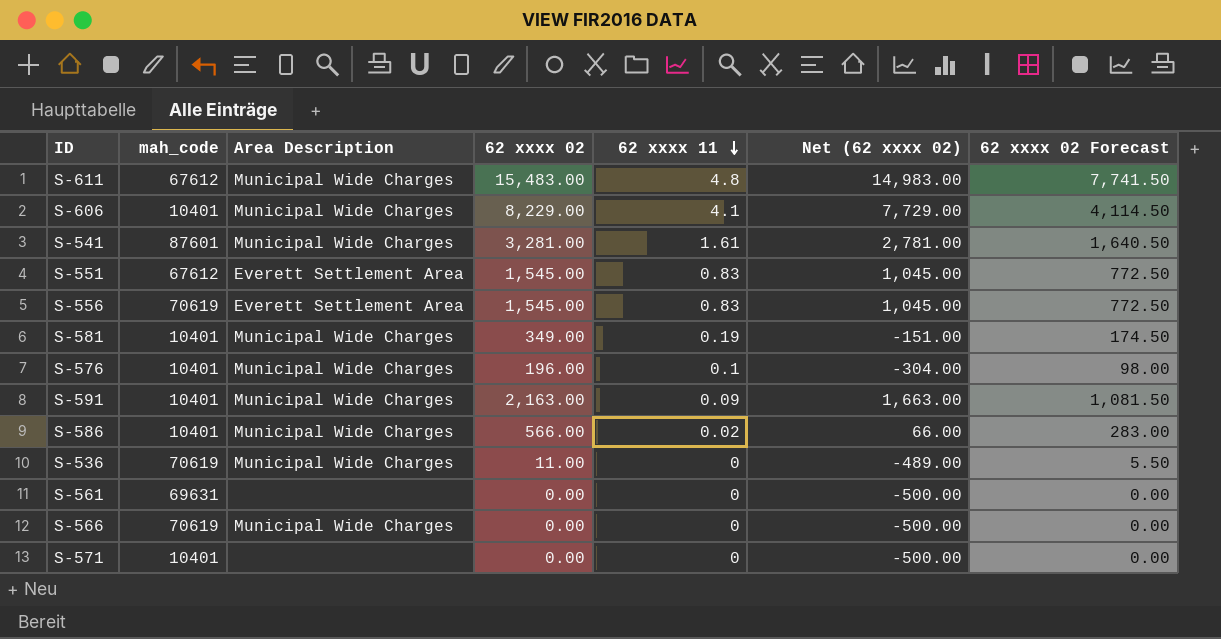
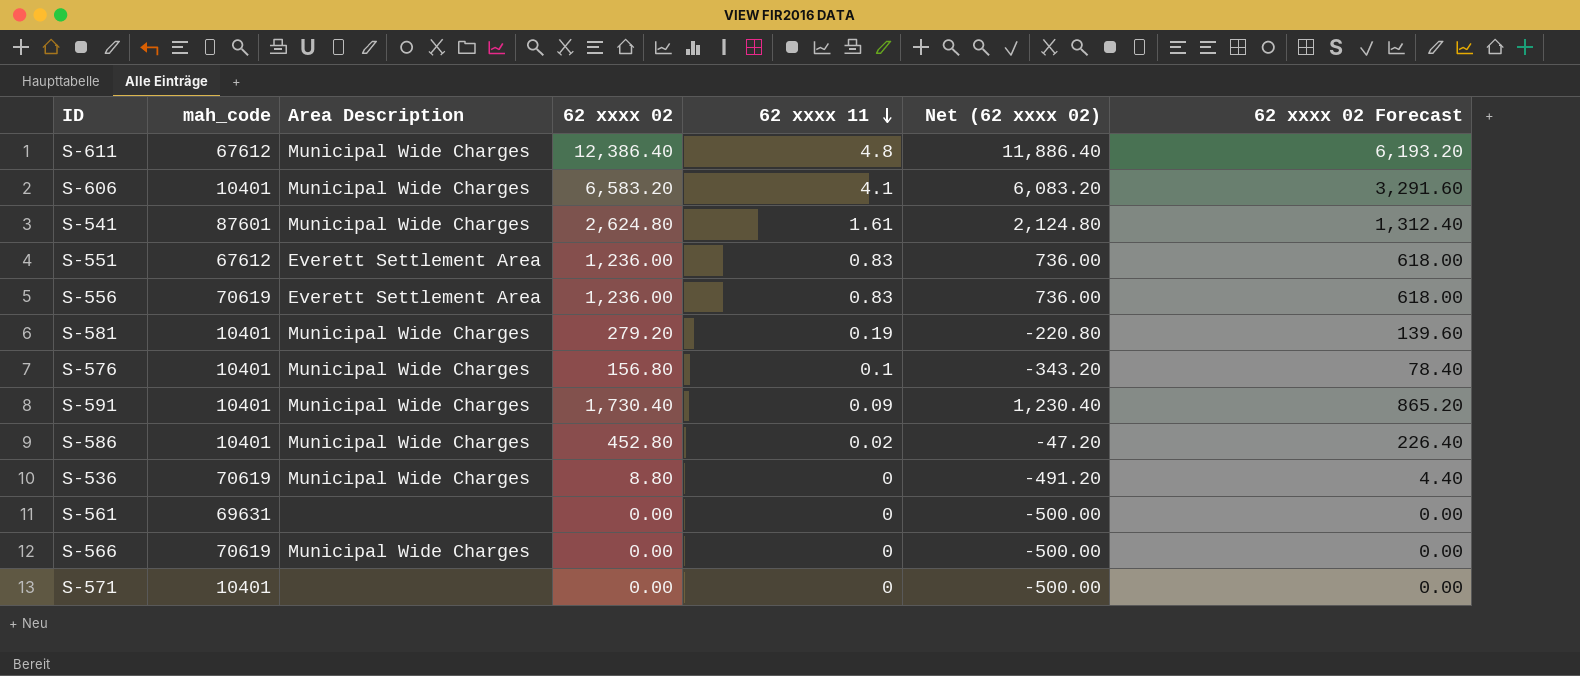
S-611 | 62 xxxx 02: 15,483.00 -> 12,386.40
S-611 | Net (62 xxxx 02): 14,983.00 -> 11,886.40
S-611 | 62 xxxx 02 Forecast: 7,741.50 -> 6,193.20
S-606 | 62 xxxx 02: 8,229.00 -> 6,583.20
S-606 | Net (62 xxxx 02): 7,729.00 -> 6,083.20
S-606 | 62 xxxx 02 Forecast: 4,114.50 -> 3,291.60
S-541 | 62 xxxx 02: 3,281.00 -> 2,624.80
S-541 | Net (62 xxxx 02): 2,781.00 -> 2,124.80
S-541 | 62 xxxx 02 Forecast: 1,640.50 -> 1,312.40
S-551 | 62 xxxx 02: 1,545.00 -> 1,236.00
S-551 | Net (62 xxxx 02): 1,045.00 -> 736.00
S-551 | 62 xxxx 02 Forecast: 772.50 -> 618.00
S-556 | 62 xxxx 02: 1,545.00 -> 1,236.00
S-556 | Net (62 xxxx 02): 1,045.00 -> 736.00
S-556 | 62 xxxx 02 Forecast: 772.50 -> 618.00
S-581 | 62 xxxx 02: 349.00 -> 279.20
S-581 | Net (62 xxxx 02): -151.00 -> -220.80
S-581 | 62 xxxx 02 Forecast: 174.50 -> 139.60
S-576 | 62 xxxx 02: 196.00 -> 156.80
S-576 | Net (62 xxxx 02): -304.00 -> -343.20
S-576 | 62 xxxx 02 Forecast: 98.00 -> 78.40
S-591 | 62 xxxx 02: 2,163.00 -> 1,730.40
S-591 | Net (62 xxxx 02): 1,663.00 -> 1,230.40
S-591 | 62 xxxx 02 Forecast: 1,081.50 -> 865.20
S-586 | 62 xxxx 02: 566.00 -> 452.80
S-586 | Net (62 xxxx 02): 66.00 -> -47.20
S-586 | 62 xxxx 02 Forecast: 283.00 -> 226.40
S-536 | 62 xxxx 02: 11.00 -> 8.80
S-536 | Net (62 xxxx 02): -489.00 -> -491.20
S-536 | 62 xxxx 02 Forecast: 5.50 -> 4.40

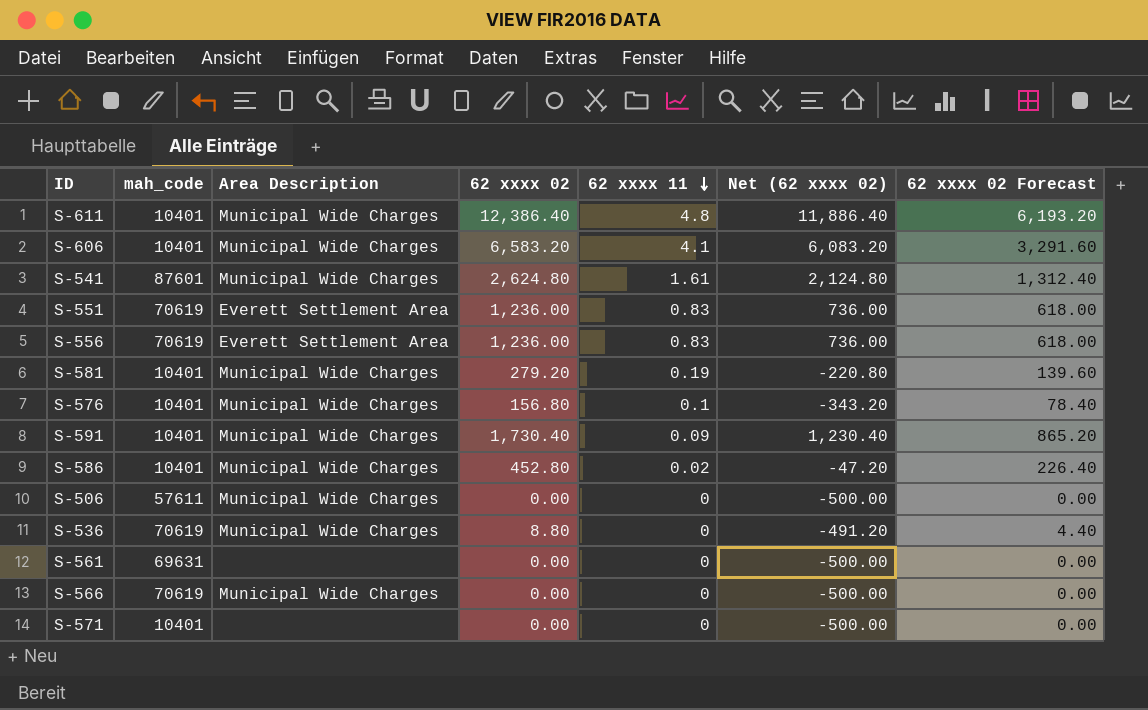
S-611 | mah_code: 67612 -> 10401
S-551 | mah_code: 67612 -> 70619
row S-506: none -> 57611 | Municipal Wide Charges | 0.00 | 0 | -500.00 | 0.00

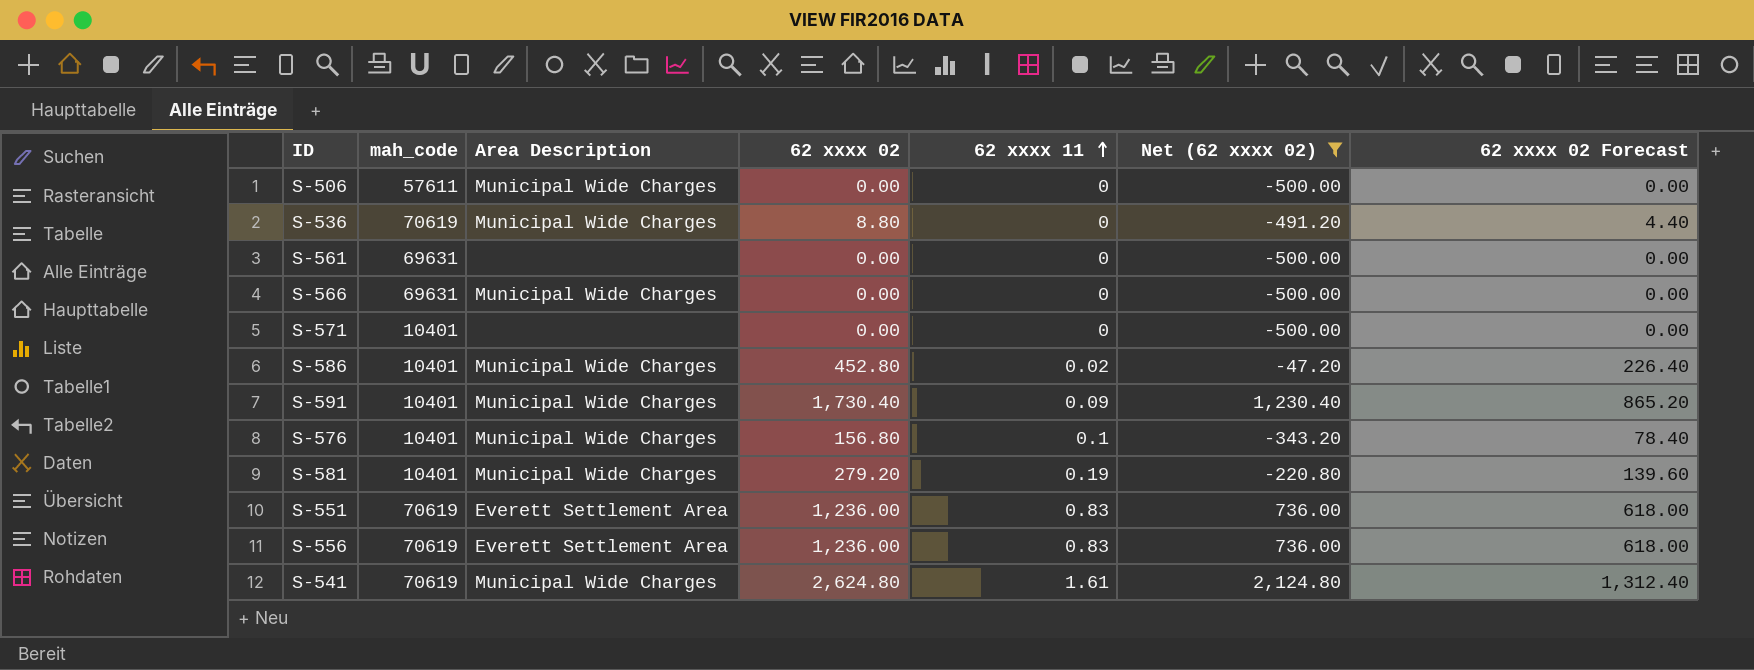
filter: none -> Net (62 xxxx 02) <= 2,124.80
row order: 62 xxxx 11 descending -> 62 xxxx 11 ascending
S-566 | mah_code: 70619 -> 69631
S-541 | mah_code: 87601 -> 70619

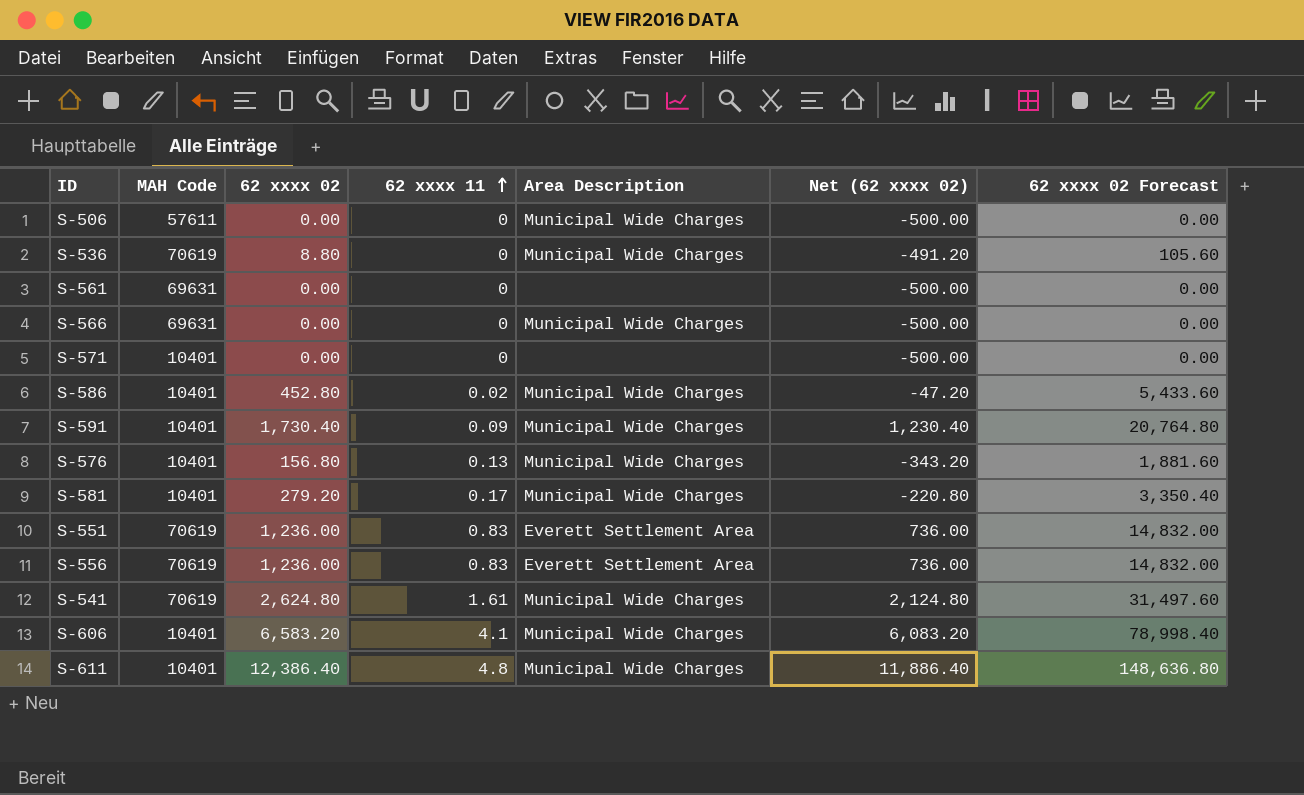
filter: Net (62 xxxx 02) <= 2,124.80 -> none
column name: mah_code -> MAH Code
column Area Description | position: 3 -> 5
column 62 xxxx 02 Forecast | formula: [62 xxxx 02] * 0.5 -> [62 xxxx 02] * 12
S-576 | 62 xxxx 11: 0.1 -> 0.13
S-581 | 62 xxxx 11: 0.19 -> 0.17

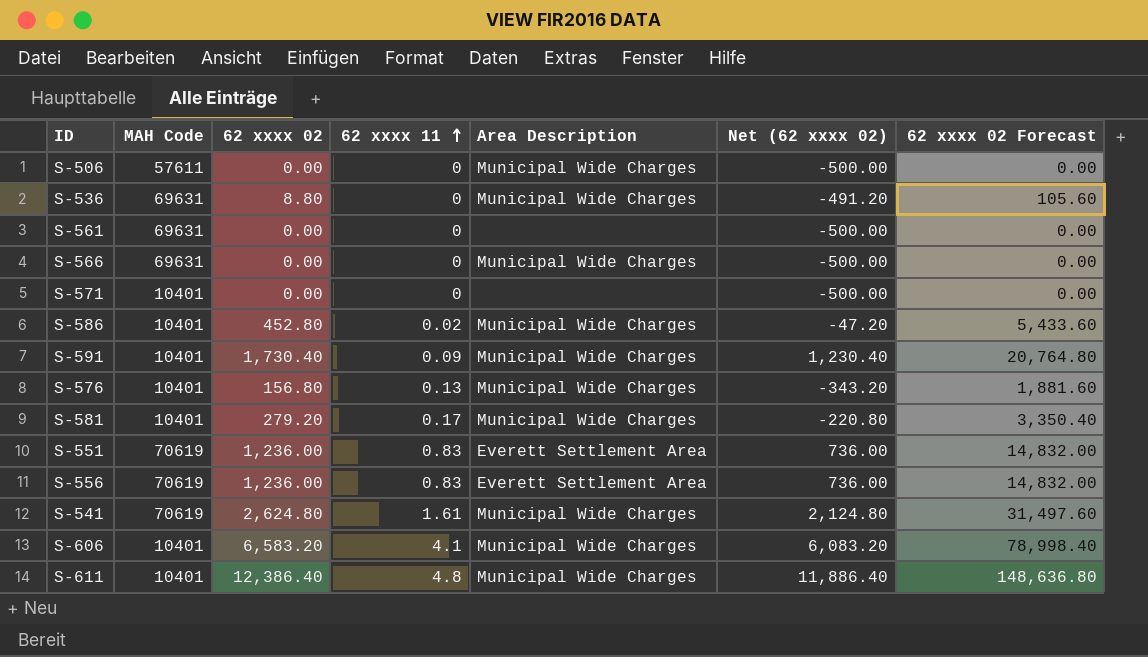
S-536 | MAH Code: 70619 -> 69631

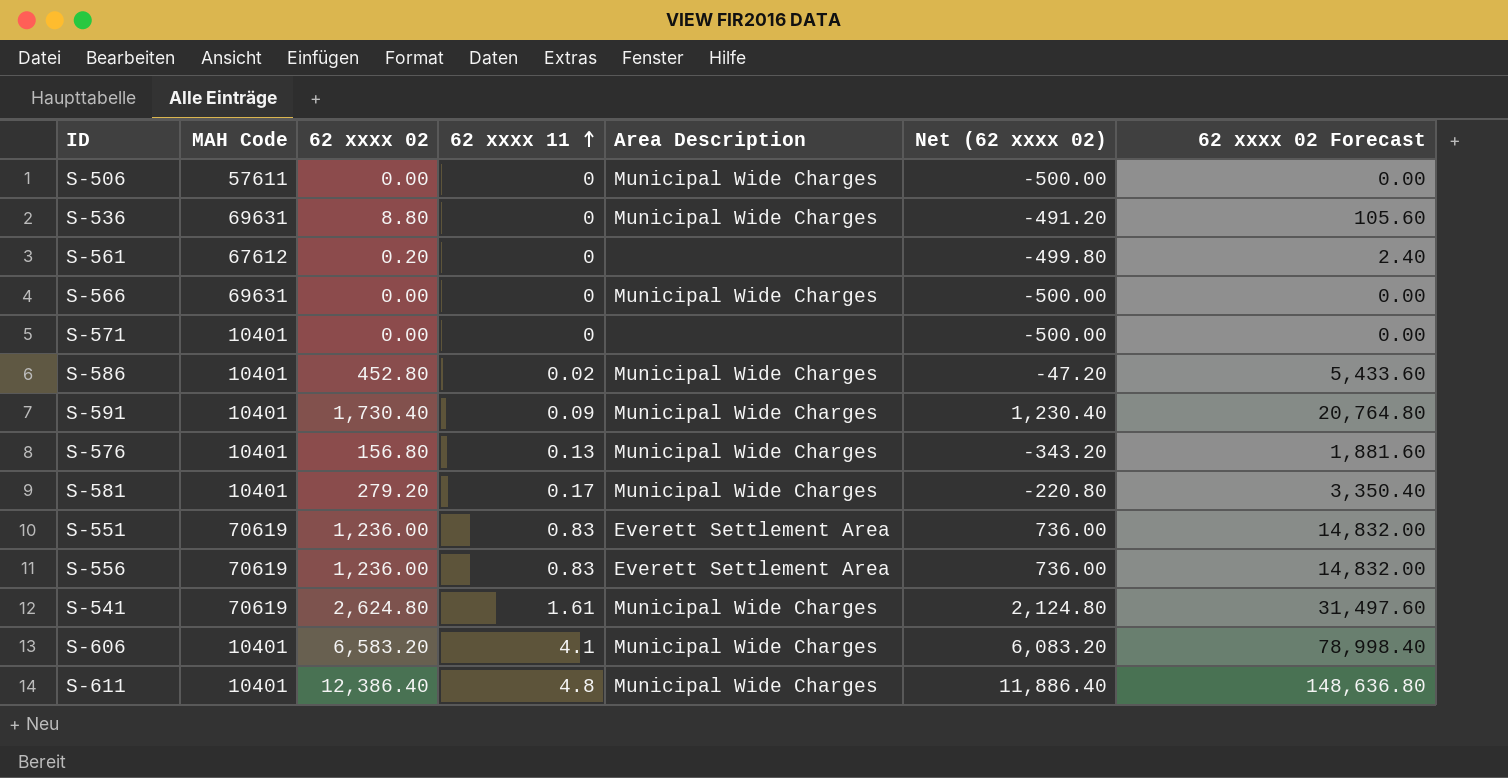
S-561 | MAH Code: 69631 -> 67612
S-561 | 62 xxxx 02: 0.00 -> 0.20
S-561 | Net (62 xxxx 02): -500.00 -> -499.80
S-561 | 62 xxxx 02 Forecast: 0.00 -> 2.40

